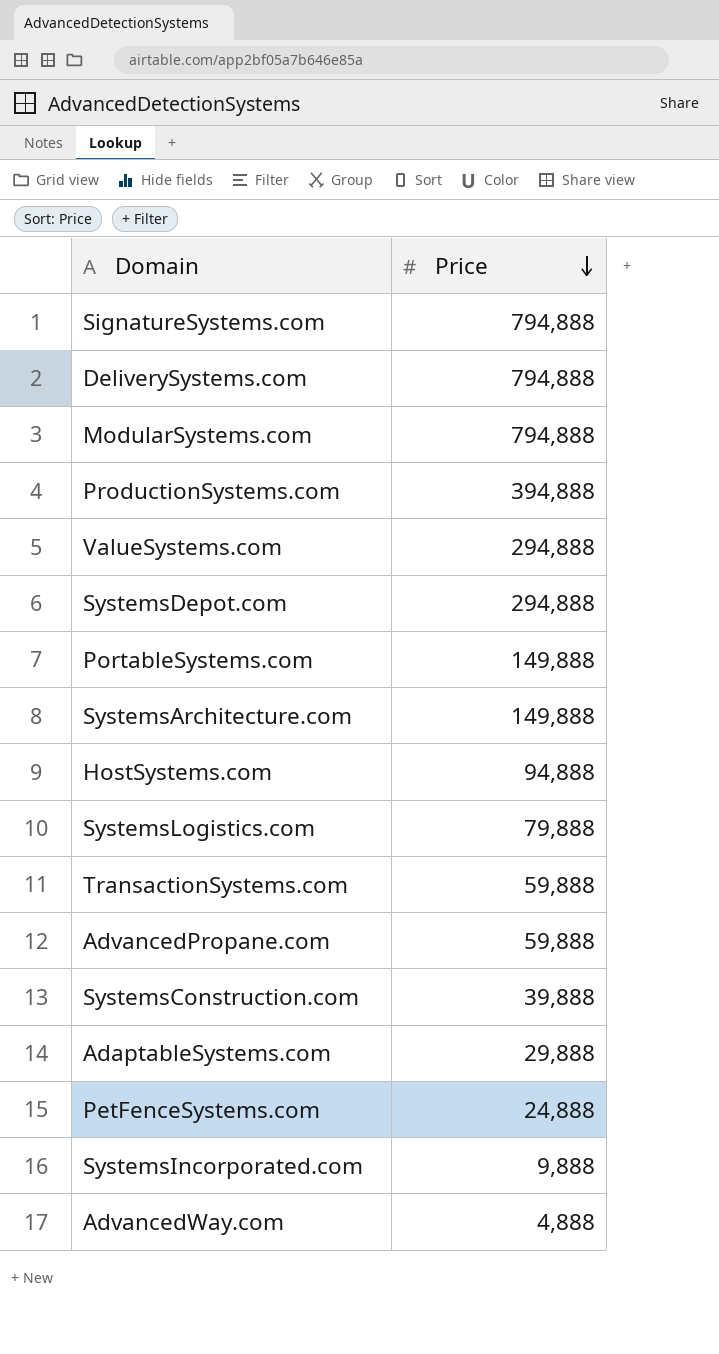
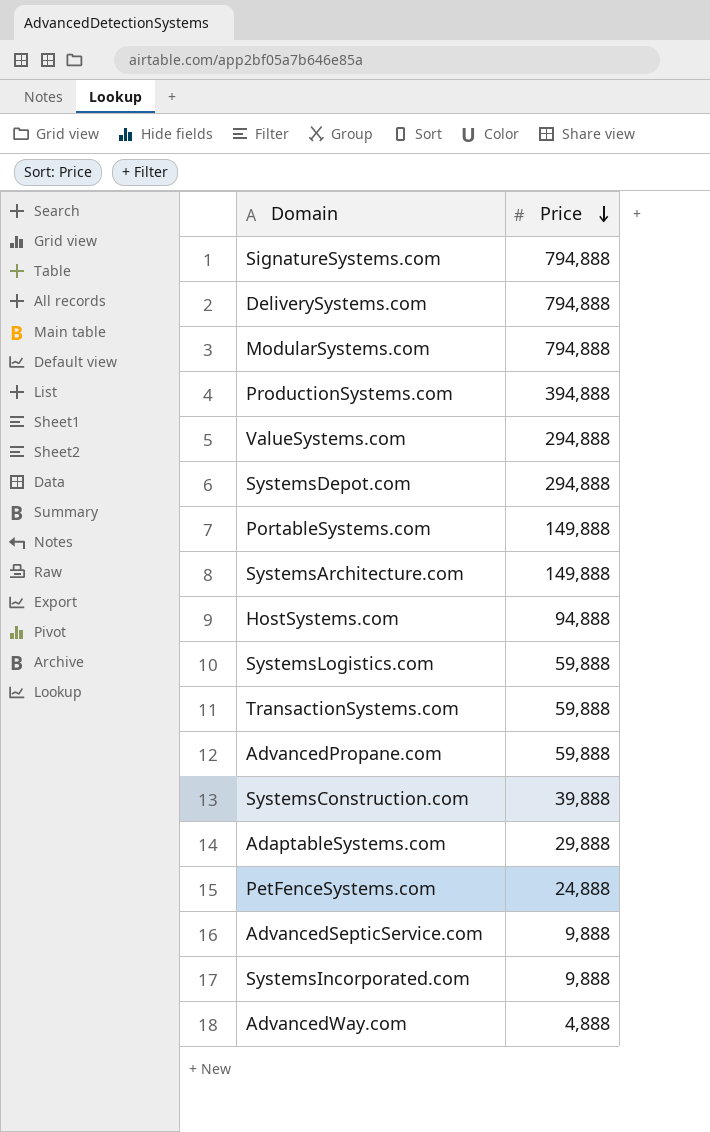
SystemsLogistics.com | Price: 79,888 -> 59,888
row AdvancedSepticService.com: none -> 9,888

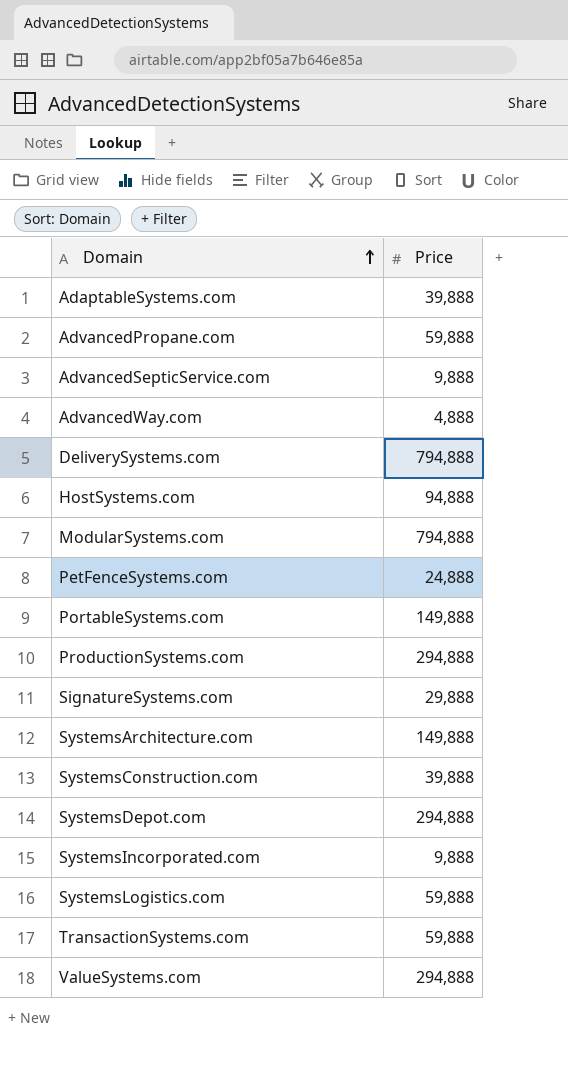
row order: Price descending -> Domain ascending
AdaptableSystems.com | Price: 29,888 -> 39,888
ProductionSystems.com | Price: 394,888 -> 294,888
SignatureSystems.com | Price: 794,888 -> 29,888

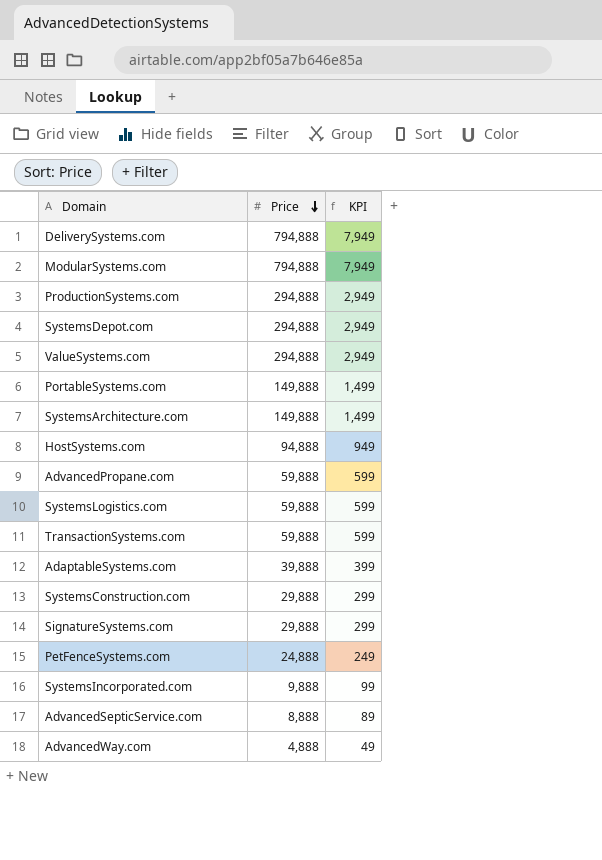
row order: Domain ascending -> Price descending
column KPI | formula: none -> [Price] * 0.01
SystemsConstruction.com | Price: 39,888 -> 29,888
AdvancedSepticService.com | Price: 9,888 -> 8,888

